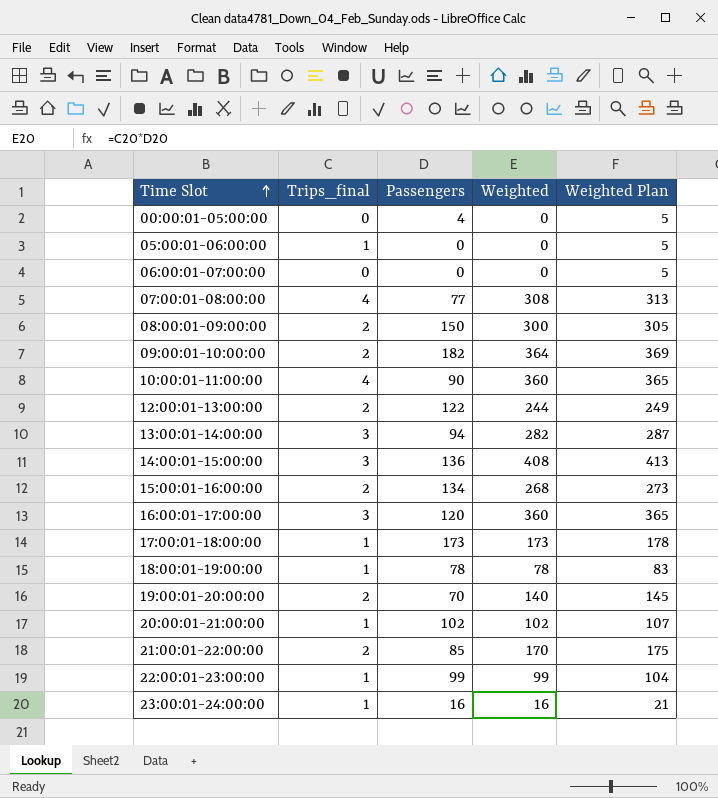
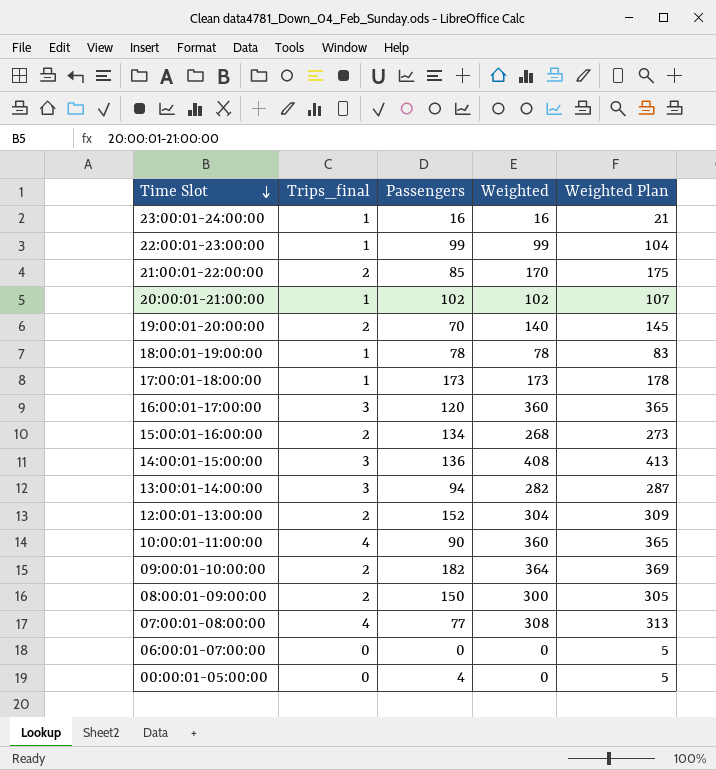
row order: Time Slot ascending -> Time Slot descending
row 05:00:01-06:00:00: 1 | 0 | 0 | 5 -> none
12:00:01-13:00:00 | Passengers: 122 -> 152
12:00:01-13:00:00 | Weighted: 244 -> 304
12:00:01-13:00:00 | Weighted Plan: 249 -> 309

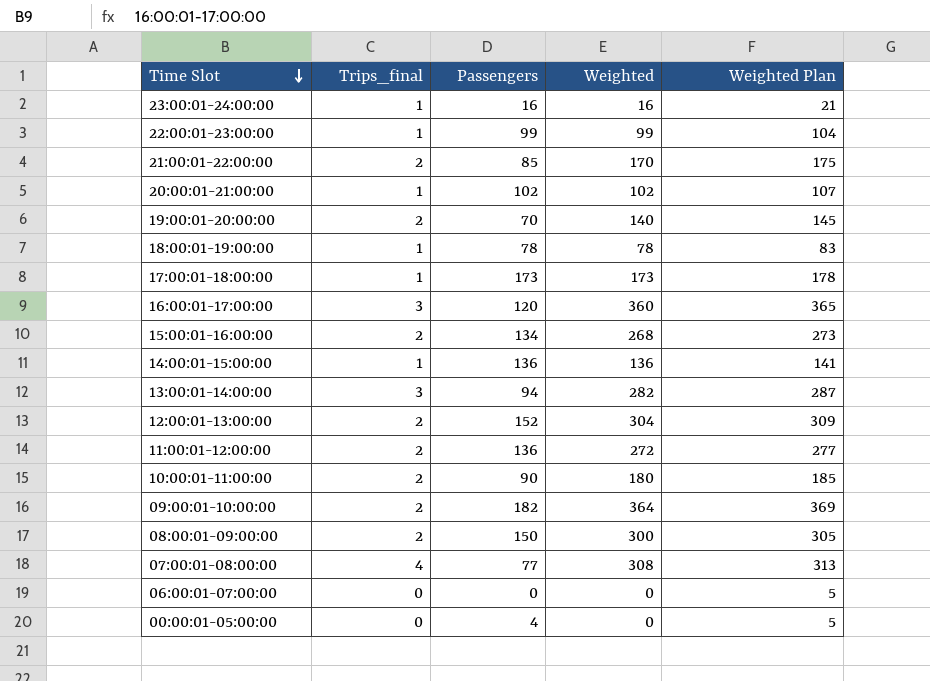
14:00:01-15:00:00 | Trips_final: 3 -> 1
14:00:01-15:00:00 | Weighted: 408 -> 136
14:00:01-15:00:00 | Weighted Plan: 413 -> 141
row 11:00:01-12:00:00: none -> 2 | 136 | 272 | 277
10:00:01-11:00:00 | Trips_final: 4 -> 2
10:00:01-11:00:00 | Weighted: 360 -> 180
10:00:01-11:00:00 | Weighted Plan: 365 -> 185

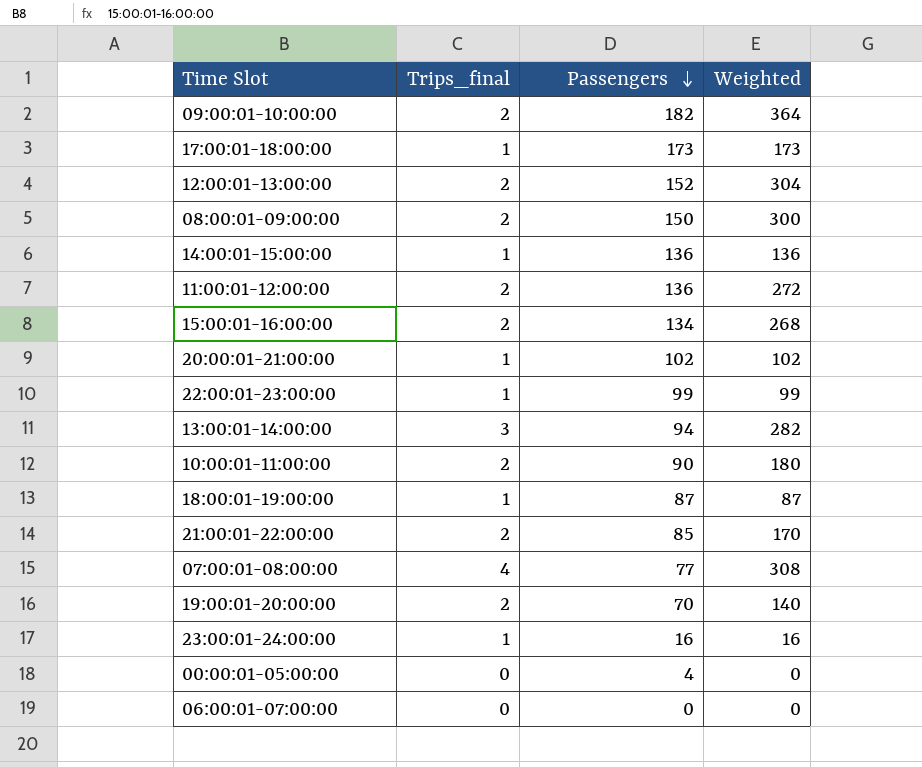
row order: Time Slot descending -> Passengers descending
column Weighted Plan | formula: [Weighted] + 5 -> none
row 16:00:01-17:00:00: 3 | 120 | 360 | 365 -> none
18:00:01-19:00:00 | Passengers: 78 -> 87
18:00:01-19:00:00 | Weighted: 78 -> 87

